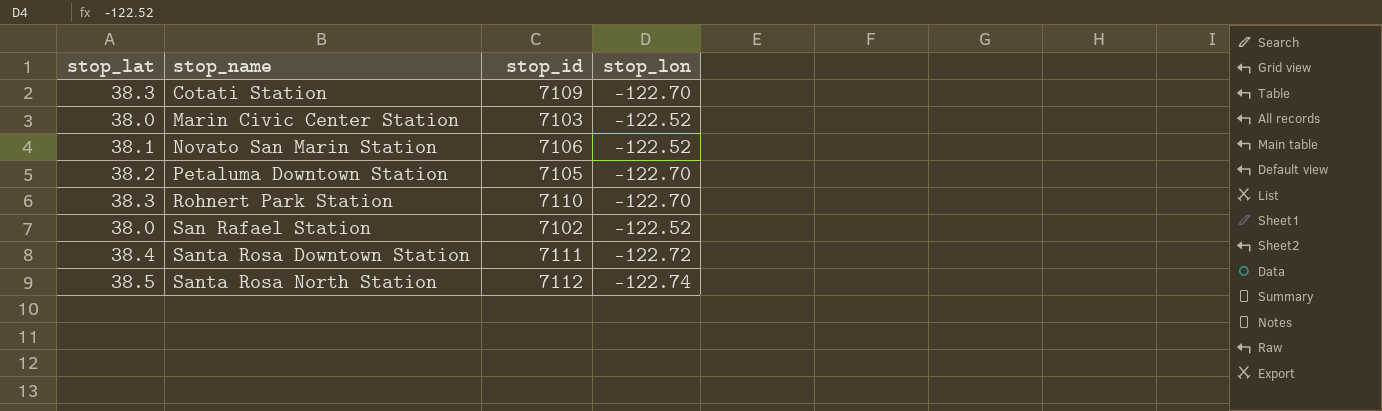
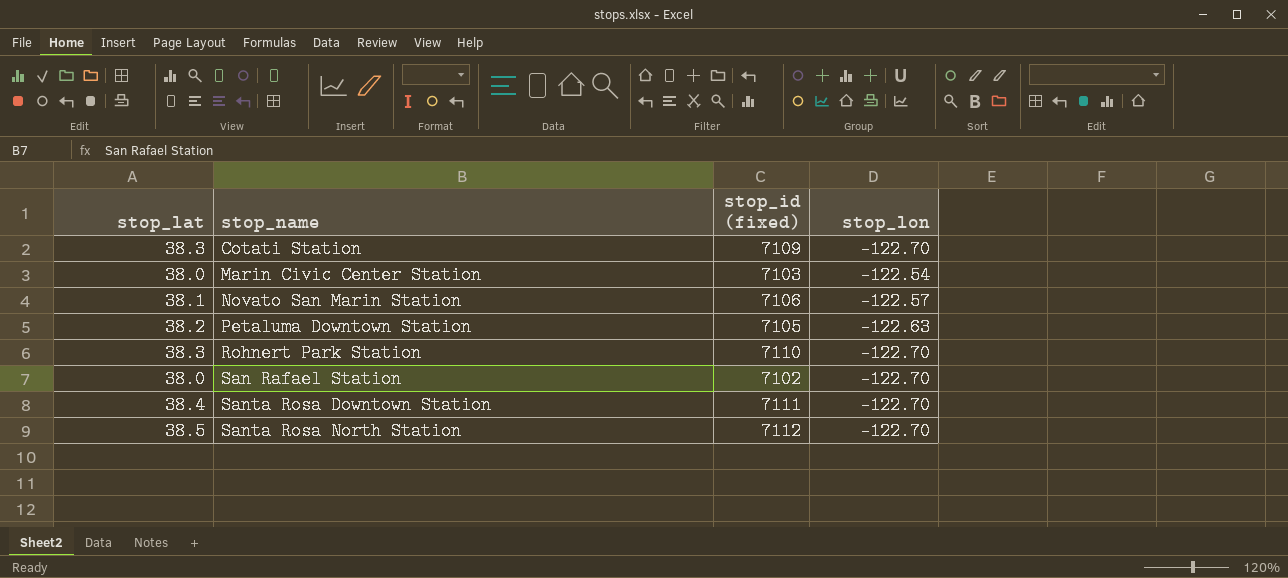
column name: stop_id -> stop_id (fixed)
Marin Civic Center Station | stop_lon: -122.52 -> -122.54
Novato San Marin Station | stop_lon: -122.52 -> -122.57
Petaluma Downtown Station | stop_lon: -122.70 -> -122.63
San Rafael Station | stop_lon: -122.52 -> -122.70
Santa Rosa Downtown Station | stop_lon: -122.72 -> -122.70
Santa Rosa North Station | stop_lon: -122.74 -> -122.70

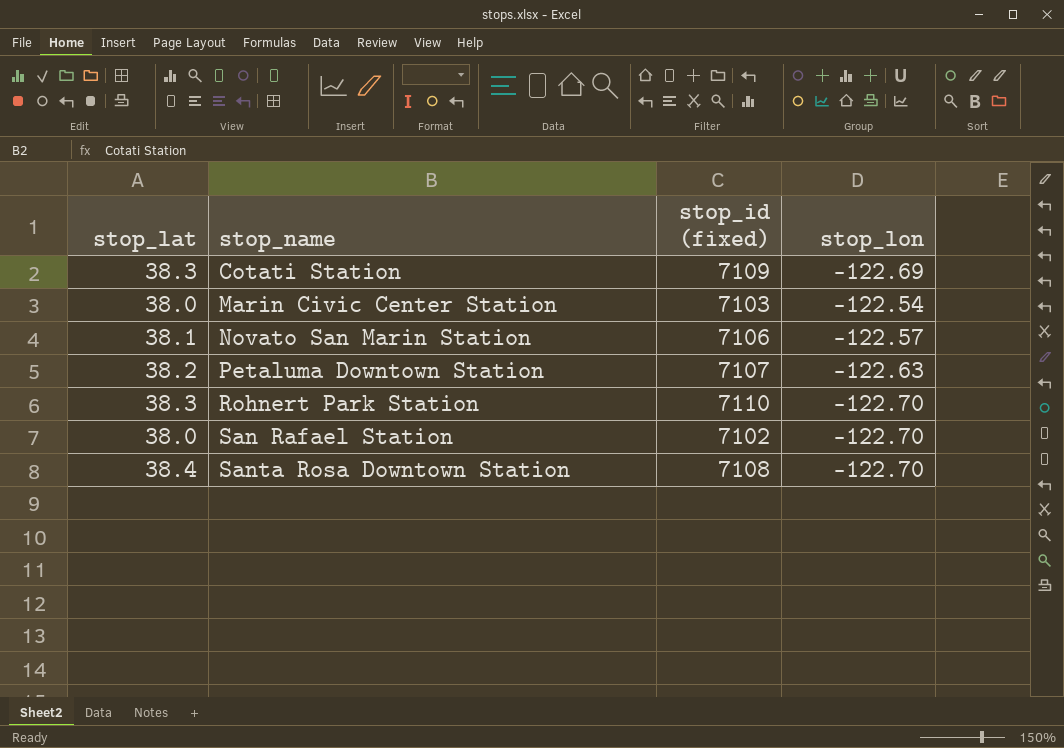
row Santa Rosa North Station: 38.5 | 7112 | -122.70 -> none
Cotati Station | stop_lon: -122.70 -> -122.69
Petaluma Downtown Station | stop_id (fixed): 7105 -> 7107
Santa Rosa Downtown Station | stop_id (fixed): 7111 -> 7108

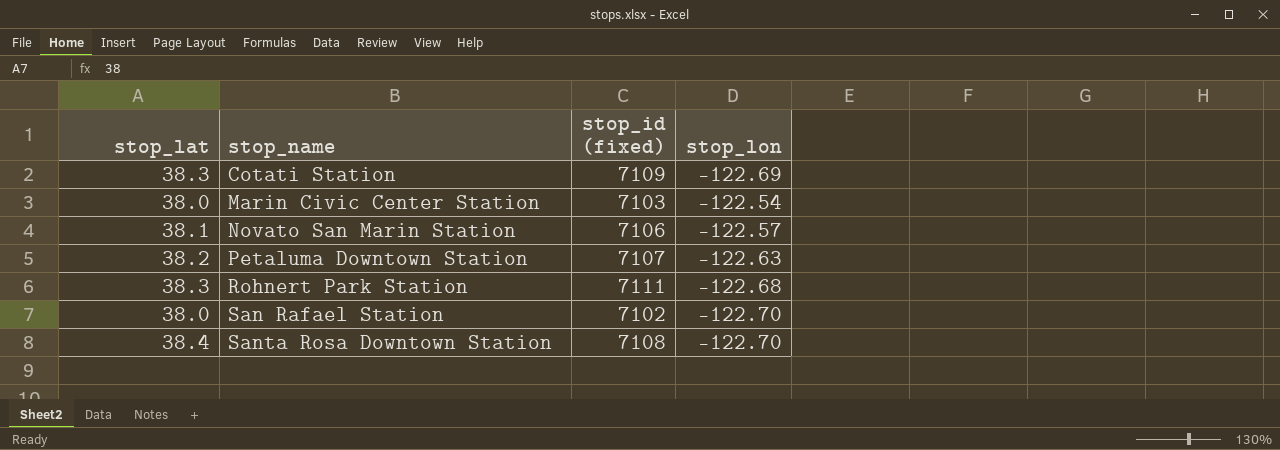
Rohnert Park Station | stop_id (fixed): 7110 -> 7111
Rohnert Park Station | stop_lon: -122.70 -> -122.68

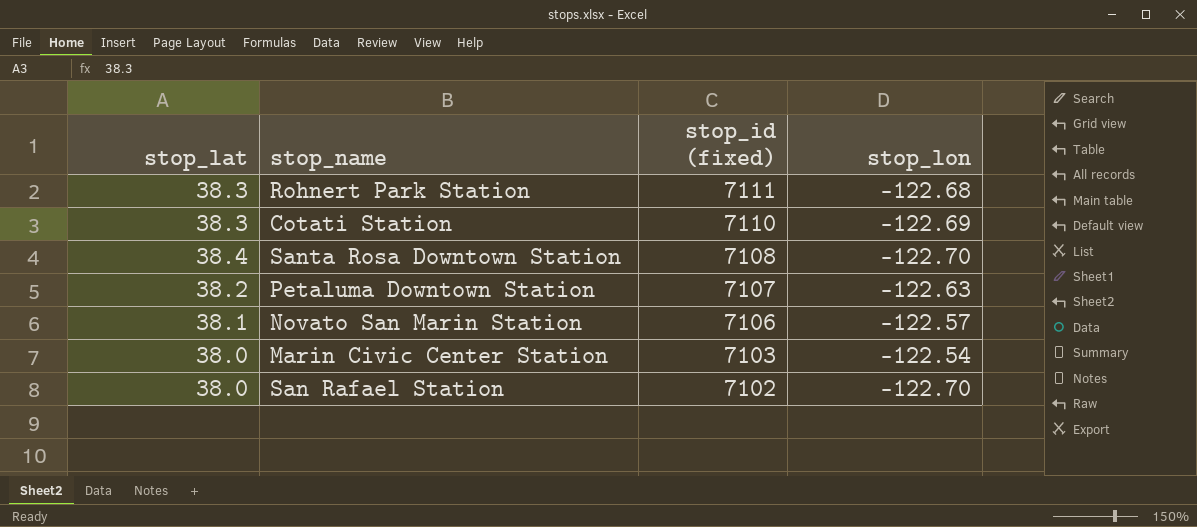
row order: stop_name ascending -> stop_id (fixed) descending
Cotati Station | stop_id (fixed): 7109 -> 7110

